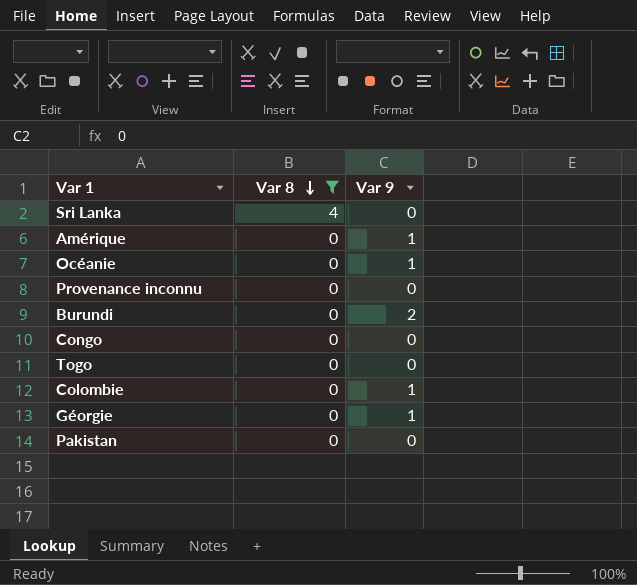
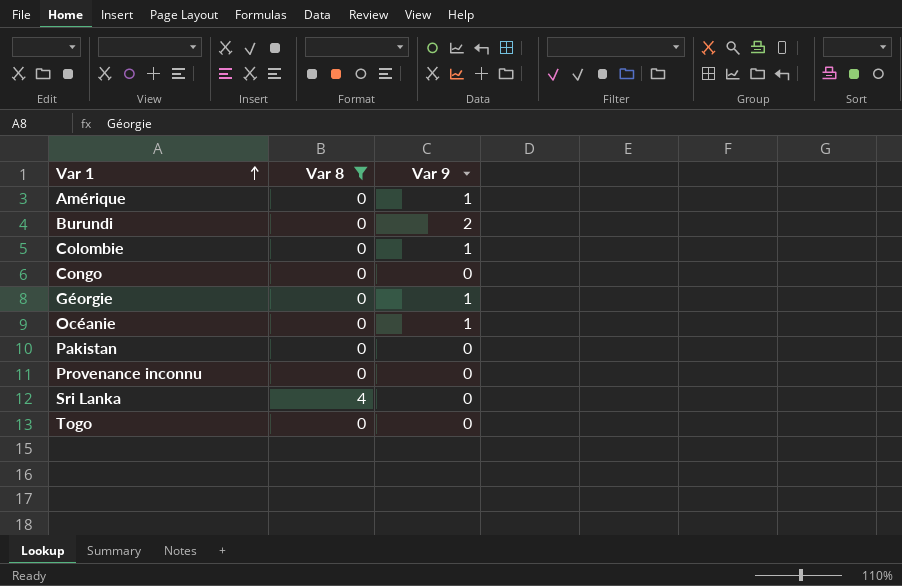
row order: Var 8 descending -> Var 1 ascending

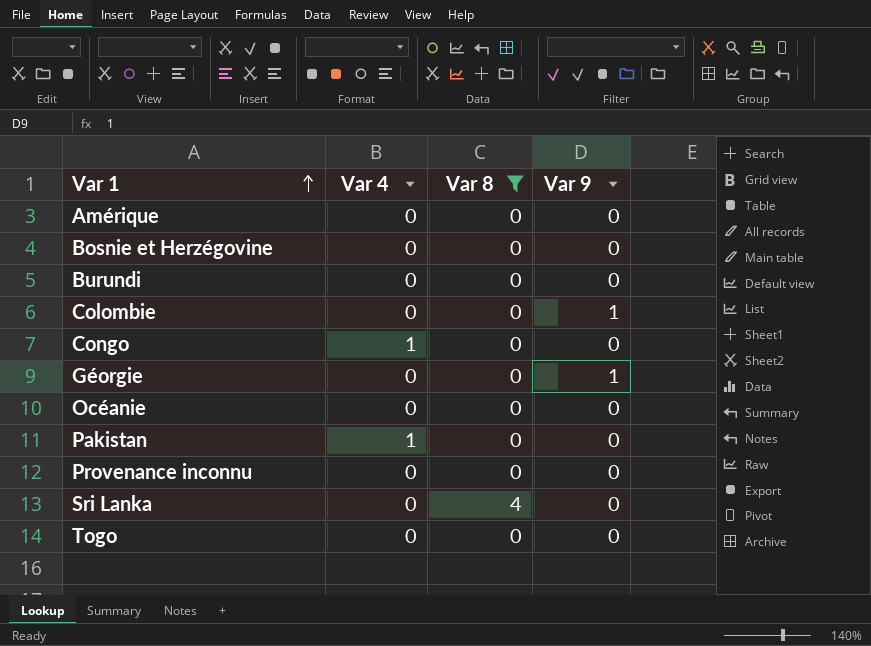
column Var 4 | position: none -> 2
Amérique | Var 9: 1 -> 0
row Bosnie et Herzégovine: none -> 0 | 0 | 0
Burundi | Var 9: 2 -> 0
Océanie | Var 9: 1 -> 0

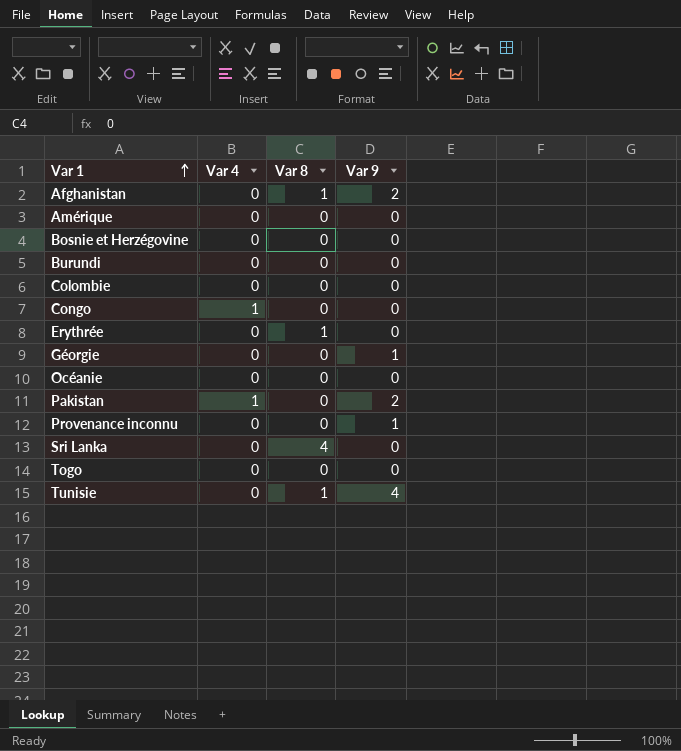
filter: Var 8 != 1 -> none
Colombie | Var 9: 1 -> 0
Pakistan | Var 9: 0 -> 2
Provenance inconnu | Var 9: 0 -> 1

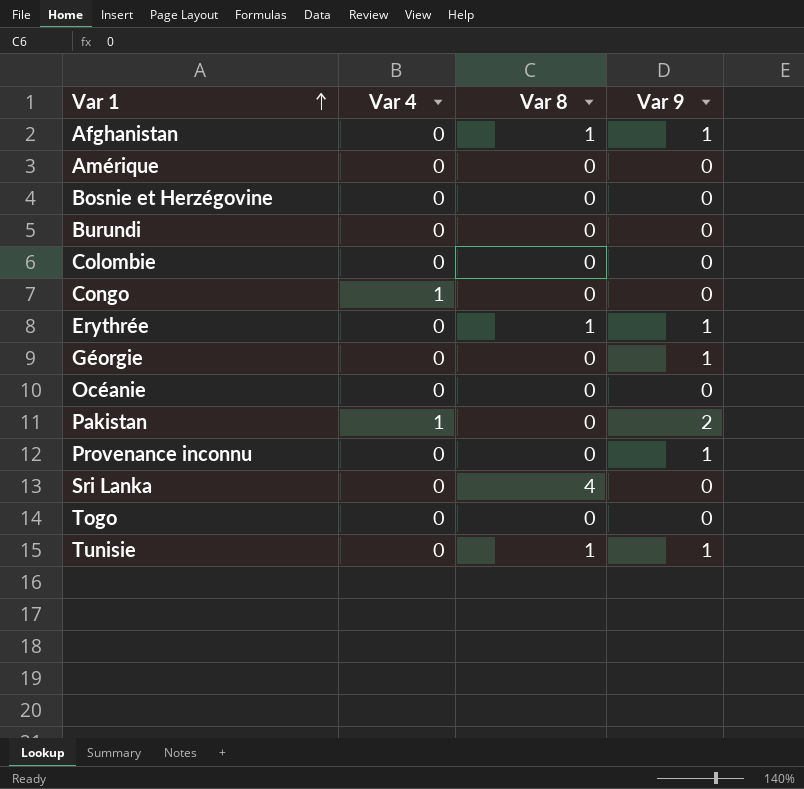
Afghanistan | Var 9: 2 -> 1
Erythrée | Var 9: 0 -> 1
Tunisie | Var 9: 4 -> 1

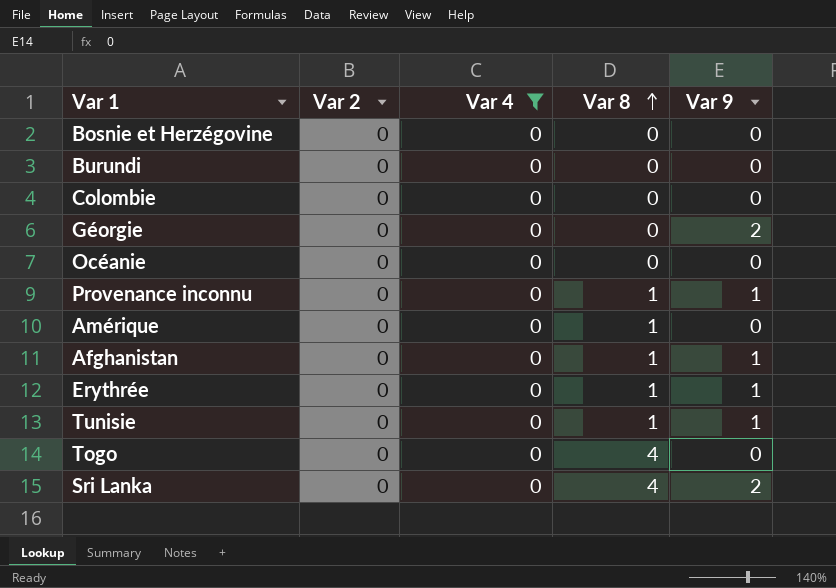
filter: none -> Var 4 = 0
row order: Var 1 ascending -> Var 8 ascending
column Var 2 | position: none -> 2
Géorgie | Var 9: 1 -> 2
Provenance inconnu | Var 8: 0 -> 1
Amérique | Var 8: 0 -> 1
Togo | Var 8: 0 -> 4
Sri Lanka | Var 9: 0 -> 2

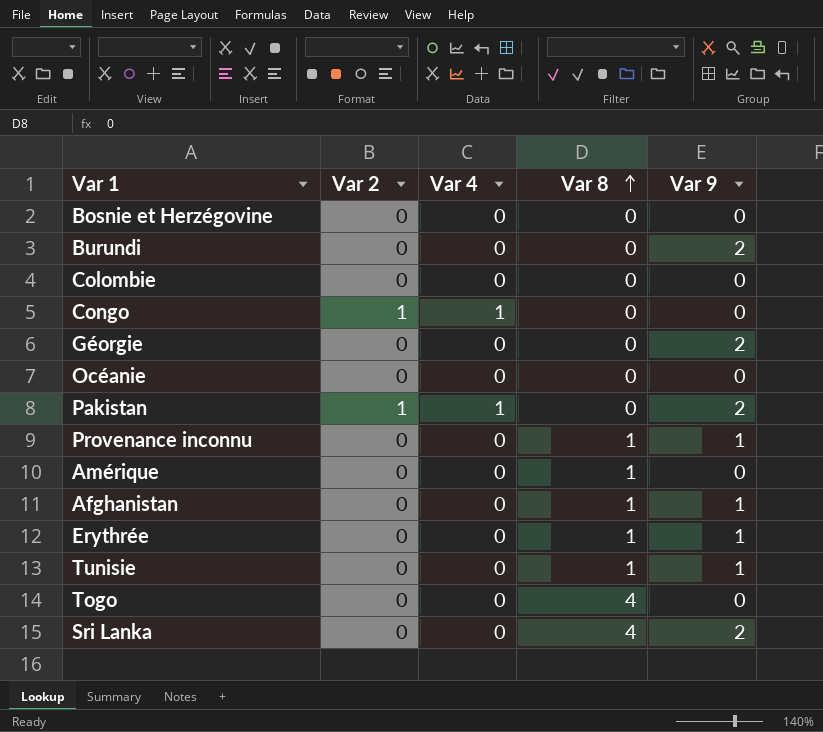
filter: Var 4 = 0 -> none
Burundi | Var 9: 0 -> 2

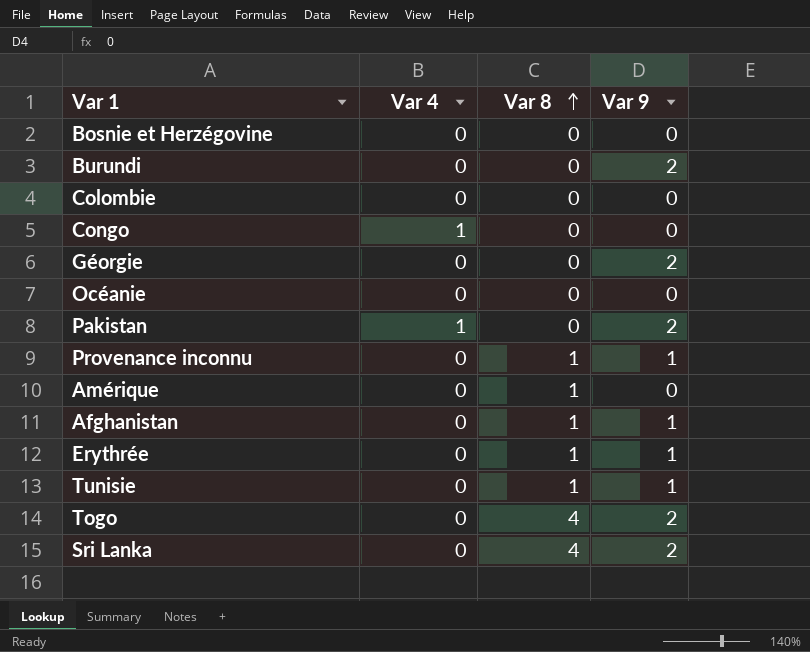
column Var 2 | position: 2 -> none
Togo | Var 9: 0 -> 2

